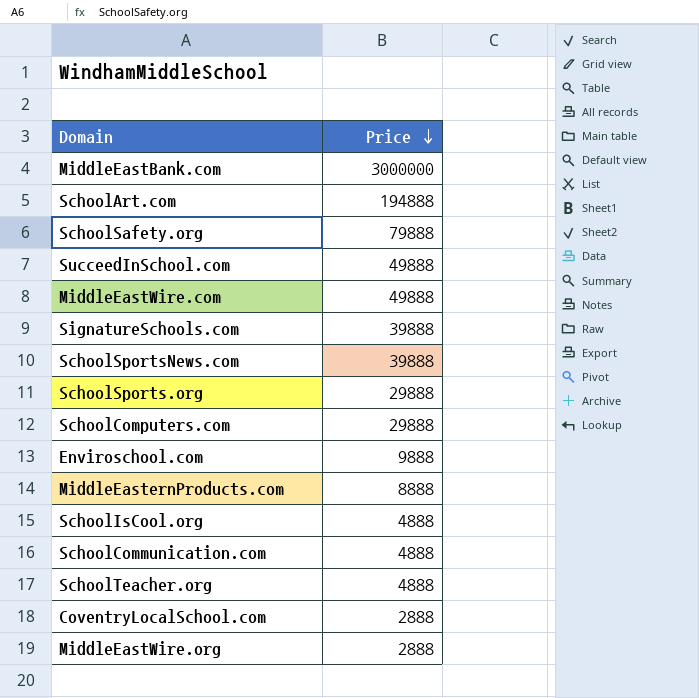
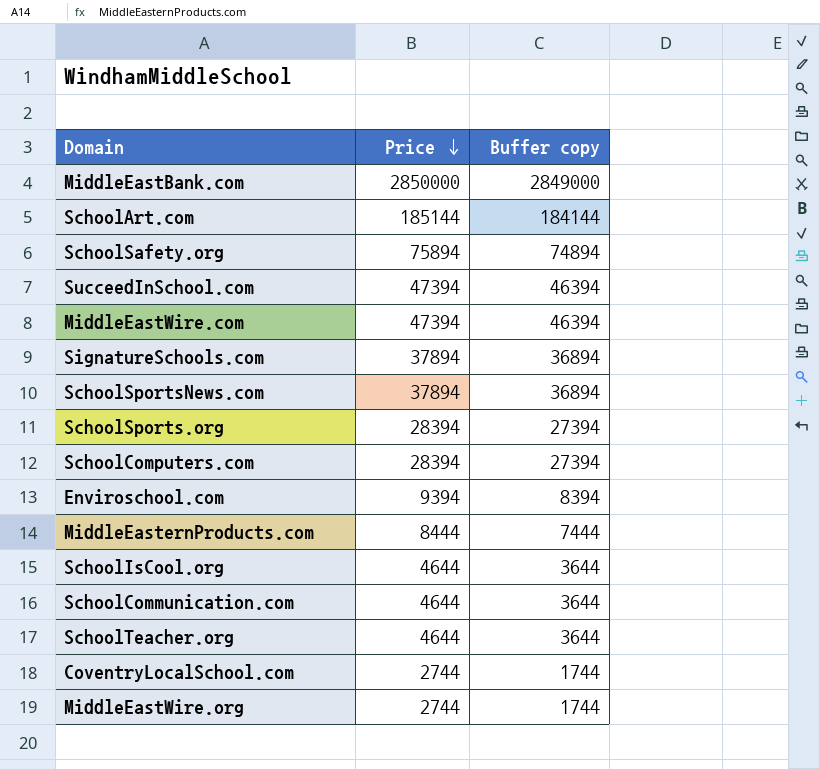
column Buffer copy | formula: none -> [Price] - 1000
MiddleEastBank.com | Price: 3000000 -> 2850000
SchoolArt.com | Price: 194888 -> 185144
SchoolSafety.org | Price: 79888 -> 75894
SucceedInSchool.com | Price: 49888 -> 47394
MiddleEastWire.com | Price: 49888 -> 47394
SignatureSchools.com | Price: 39888 -> 37894
SchoolSportsNews.com | Price: 39888 -> 37894
SchoolSports.org | Price: 29888 -> 28394
SchoolComputers.com | Price: 29888 -> 28394
Enviroschool.com | Price: 9888 -> 9394
MiddleEasternProducts.com | Price: 8888 -> 8444
SchoolIsCool.org | Price: 4888 -> 4644
SchoolCommunication.com | Price: 4888 -> 4644
SchoolTeacher.org | Price: 4888 -> 4644
CoventryLocalSchool.com | Price: 2888 -> 2744
MiddleEastWire.org | Price: 2888 -> 2744

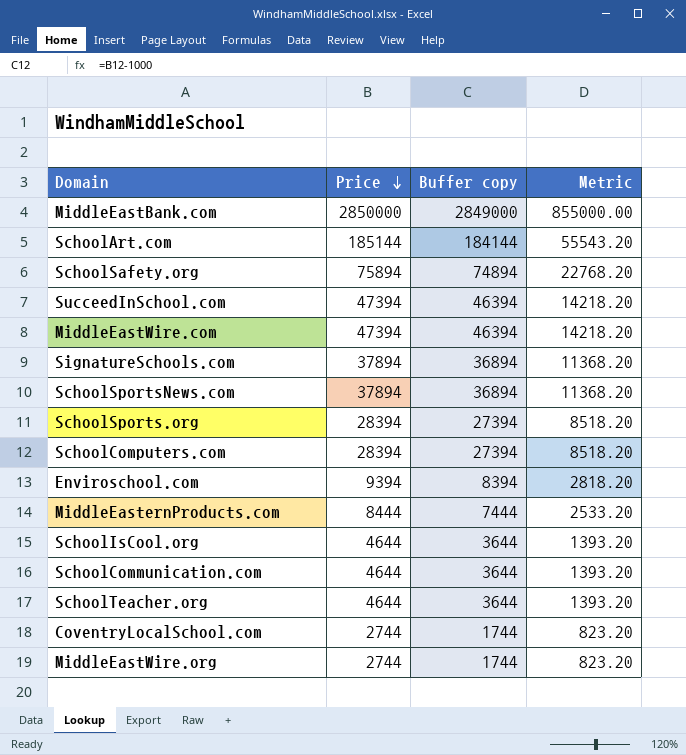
column Metric | formula: none -> [Price] * 0.3

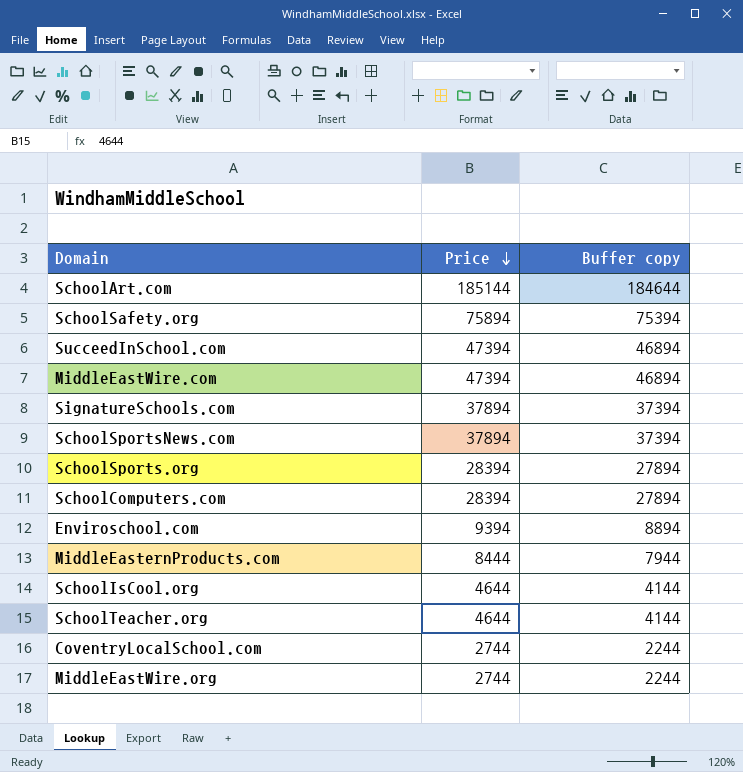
column Metric | formula: [Price] * 0.3 -> none
column Buffer copy | formula: [Price] - 1000 -> [Price] - 500
row MiddleEastBank.com: 2850000 | 2849000 | 855000.00 -> none
row SchoolCommunication.com: 4644 | 3644 | 1393.20 -> none

